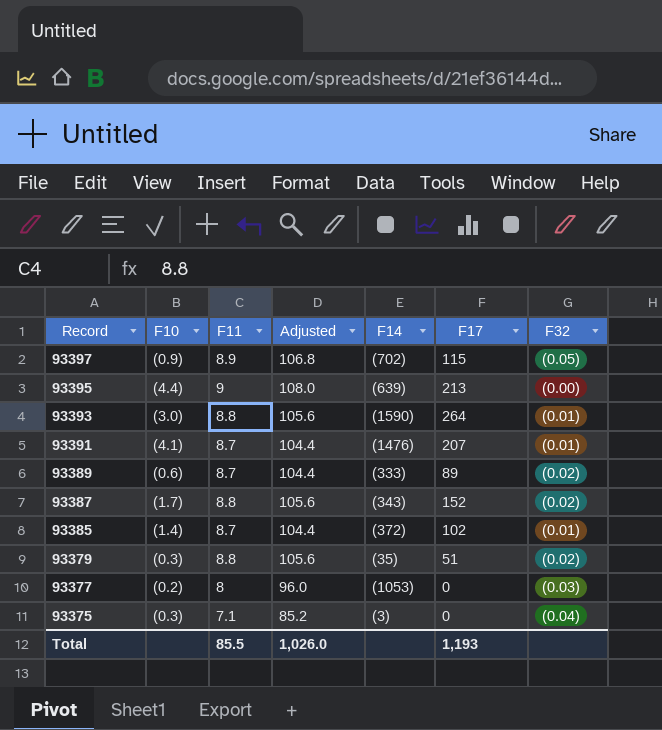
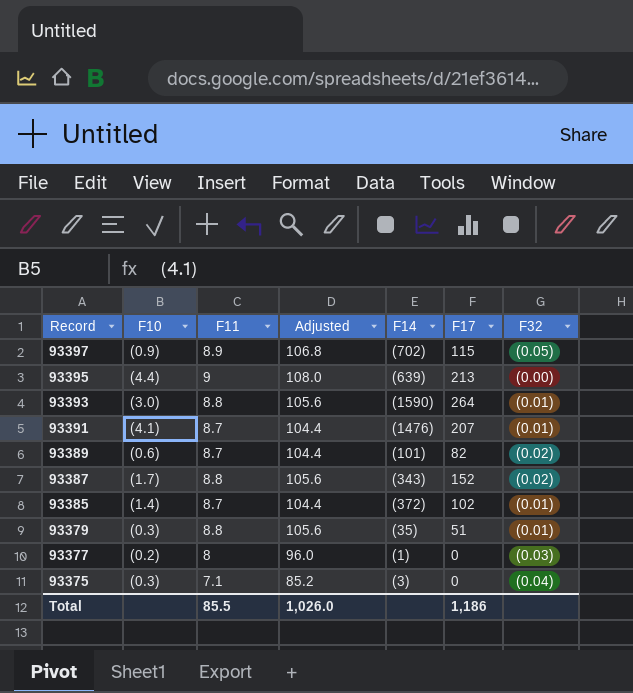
93389 | F14: (333) -> (101)
93389 | F17: 89 -> 82
93379 | F32: (0.02) -> (0.01)
93377 | F14: (1053) -> (1)
Total | F17: 1,193 -> 1,186

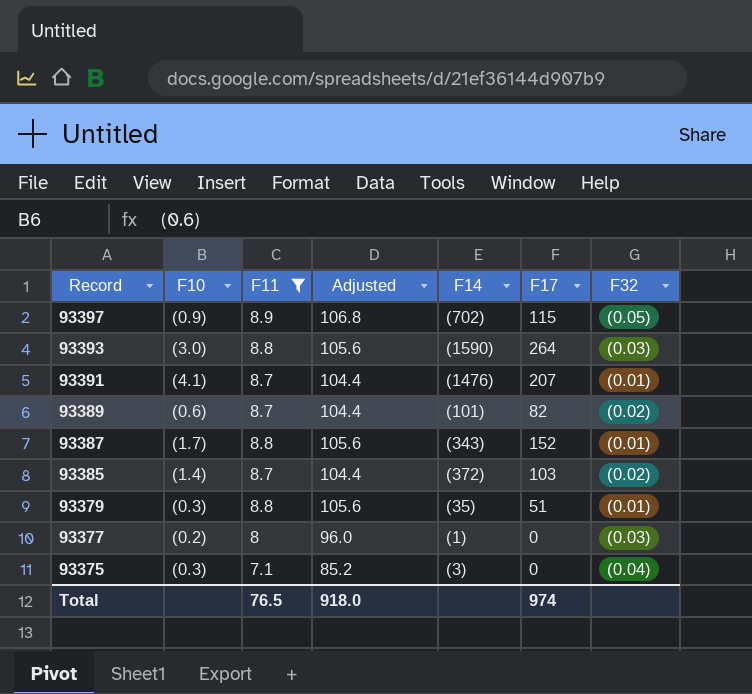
filter: none -> F11 != 9
93393 | F32: (0.01) -> (0.03)
93387 | F32: (0.02) -> (0.01)
93385 | F17: 102 -> 103
93385 | F32: (0.01) -> (0.02)
Total | F11: 85.5 -> 76.5
Total | Adjusted: 1,026.0 -> 918.0
Total | F17: 1,186 -> 974

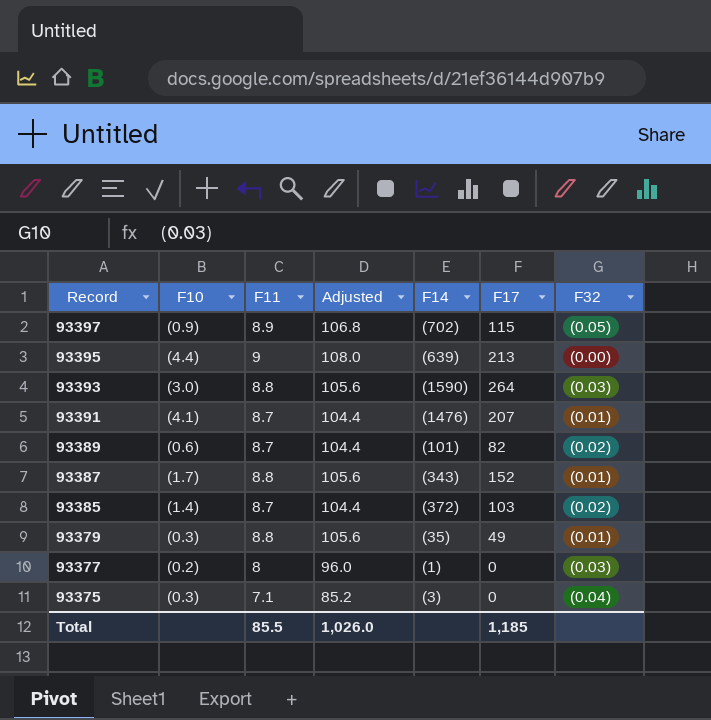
filter: F11 != 9 -> none
93379 | F17: 51 -> 49
Total | F11: 76.5 -> 85.5
Total | Adjusted: 918.0 -> 1,026.0
Total | F17: 974 -> 1,185

